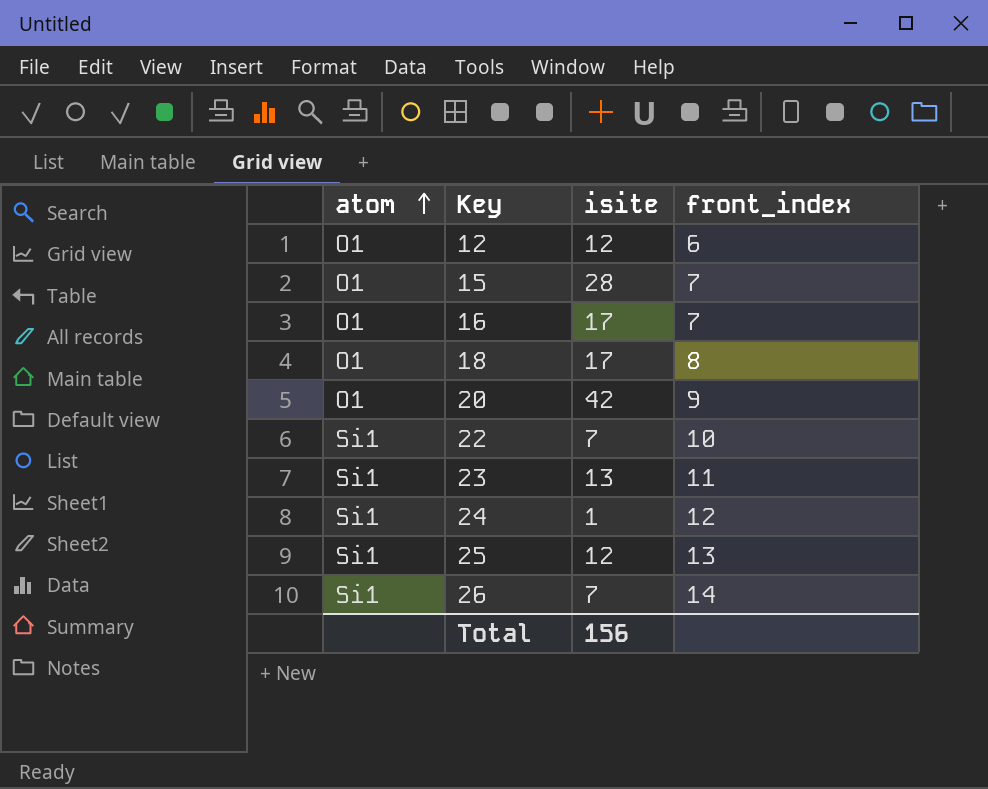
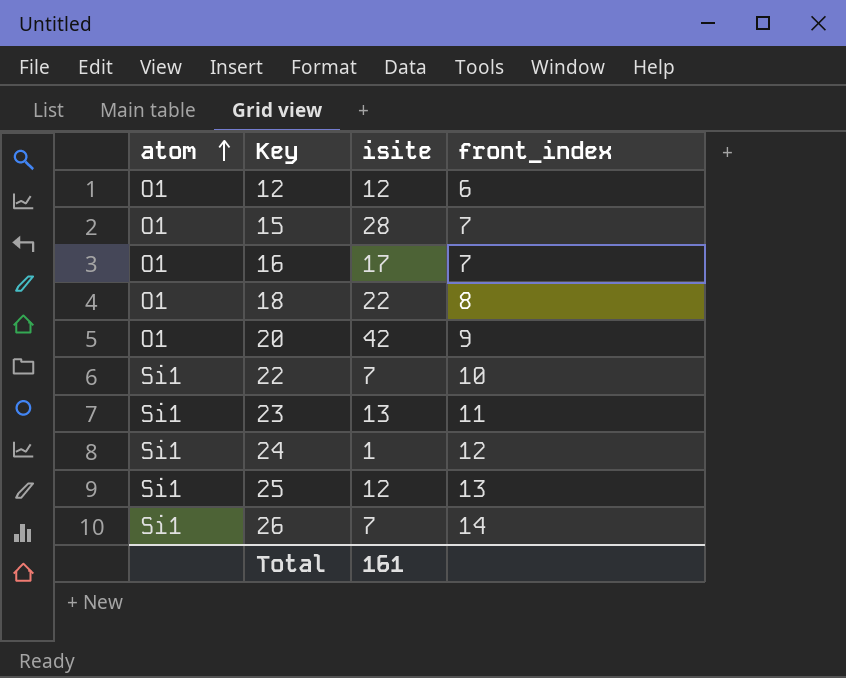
18 | isite: 17 -> 22
Total | isite: 156 -> 161

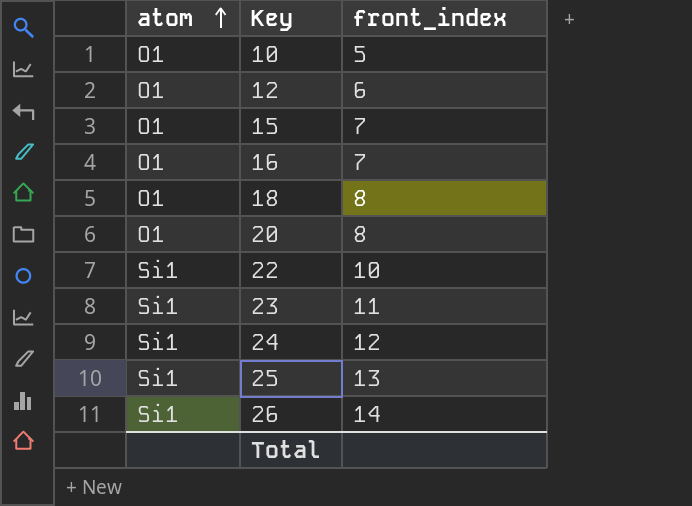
column isite | position: 3 -> none
row 10: none -> O1 | 5
20 | front_index: 9 -> 8

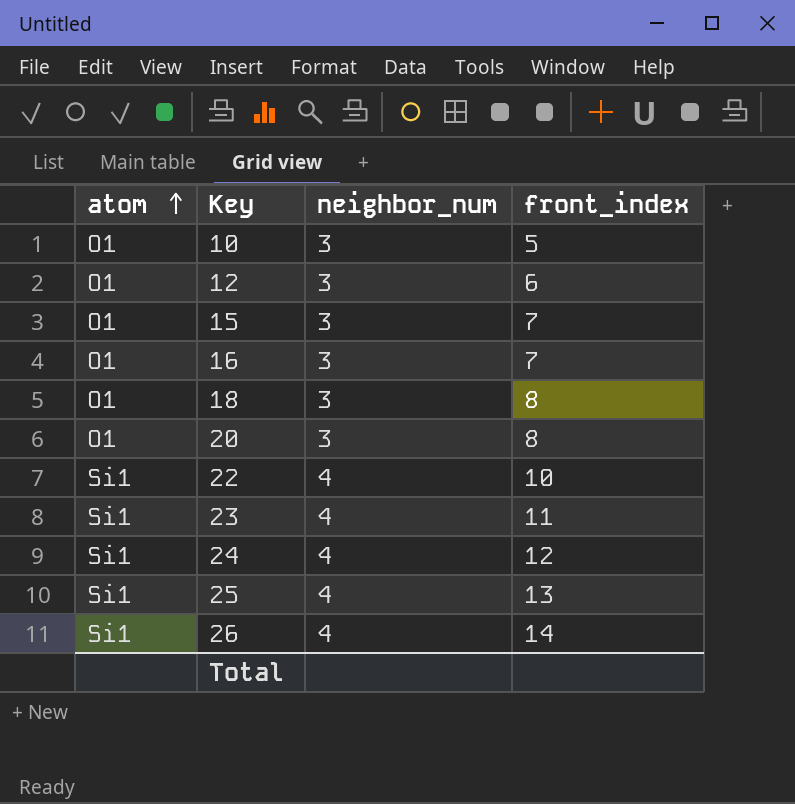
column neighbor_num | position: none -> 3

